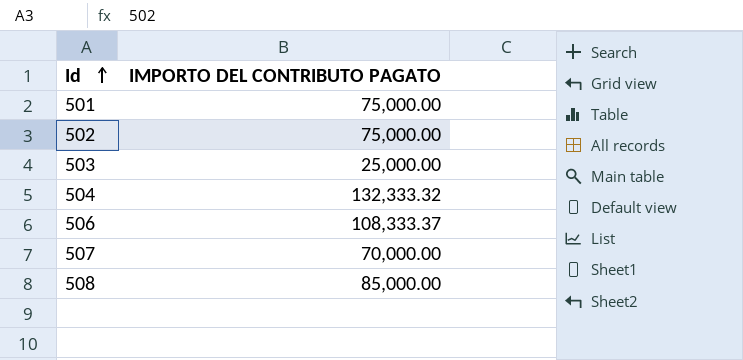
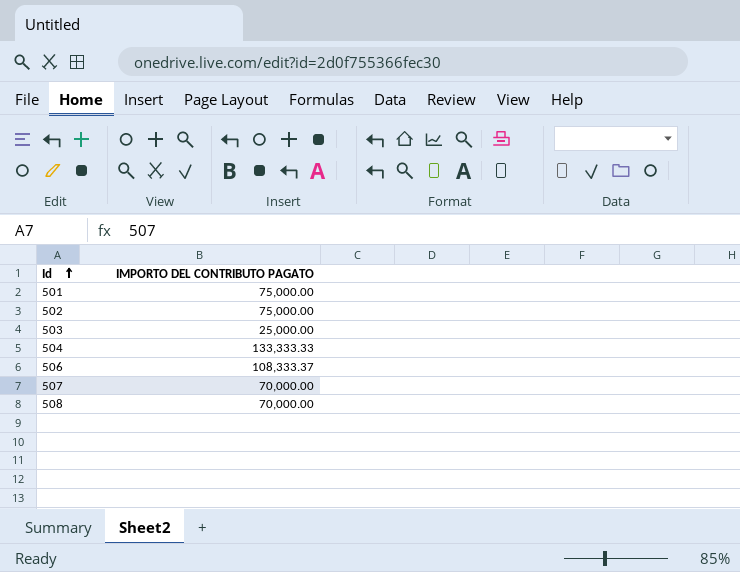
504 | IMPORTO DEL CONTRIBUTO PAGATO: 132,333.32 -> 133,333.33
508 | IMPORTO DEL CONTRIBUTO PAGATO: 85,000.00 -> 70,000.00

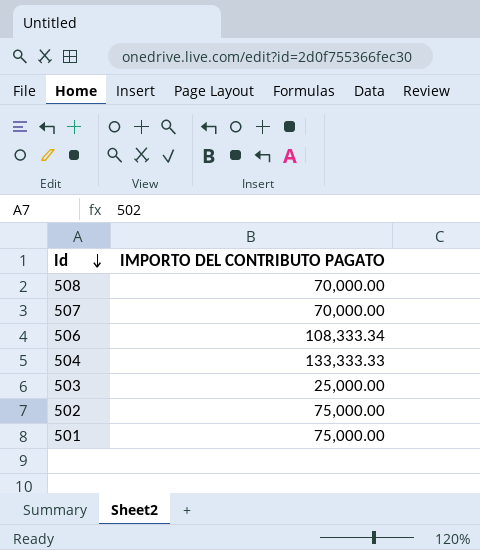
row order: Id ascending -> Id descending
506 | IMPORTO DEL CONTRIBUTO PAGATO: 108,333.37 -> 108,333.34

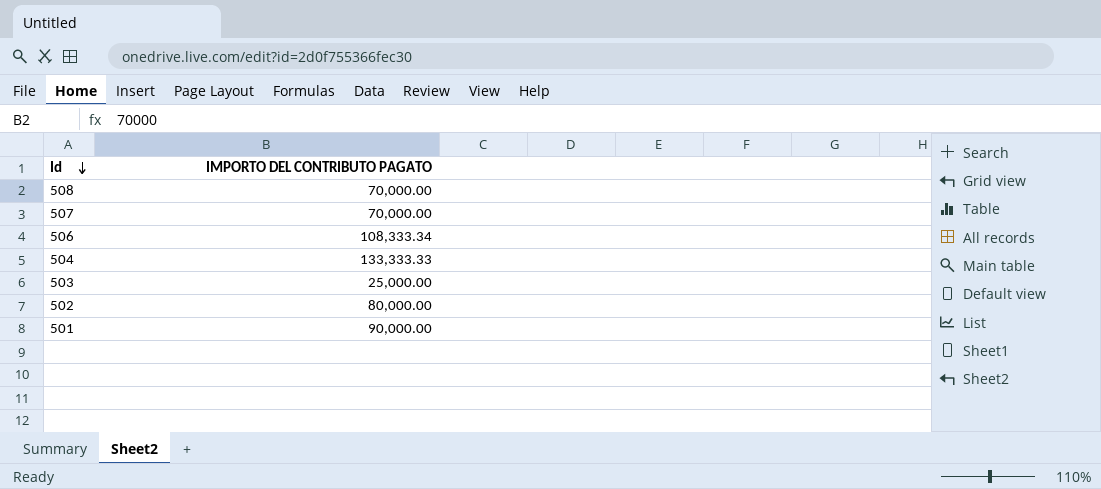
502 | IMPORTO DEL CONTRIBUTO PAGATO: 75,000.00 -> 80,000.00
501 | IMPORTO DEL CONTRIBUTO PAGATO: 75,000.00 -> 90,000.00

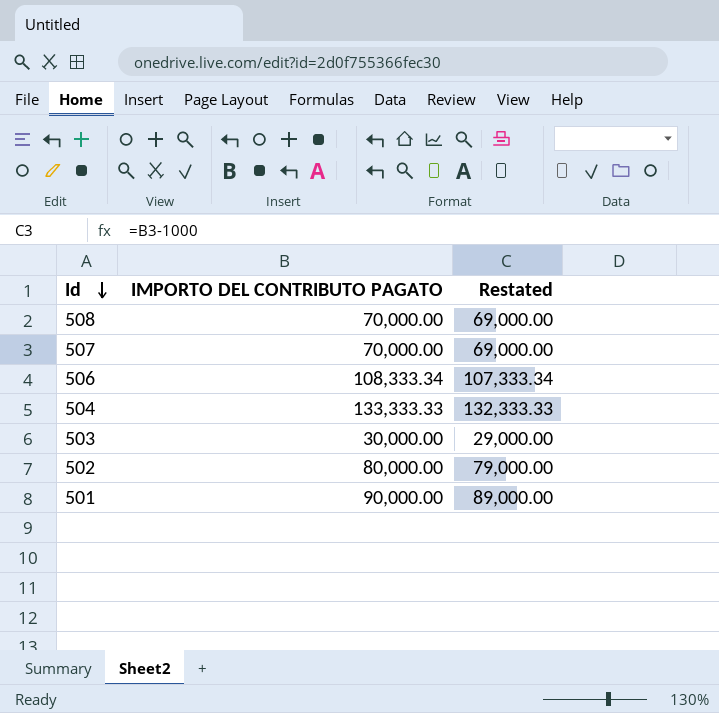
column Restated | formula: none -> [IMPORTO DEL CONTRIBUTO PAGATO] - 1000
503 | IMPORTO DEL CONTRIBUTO PAGATO: 25,000.00 -> 30,000.00

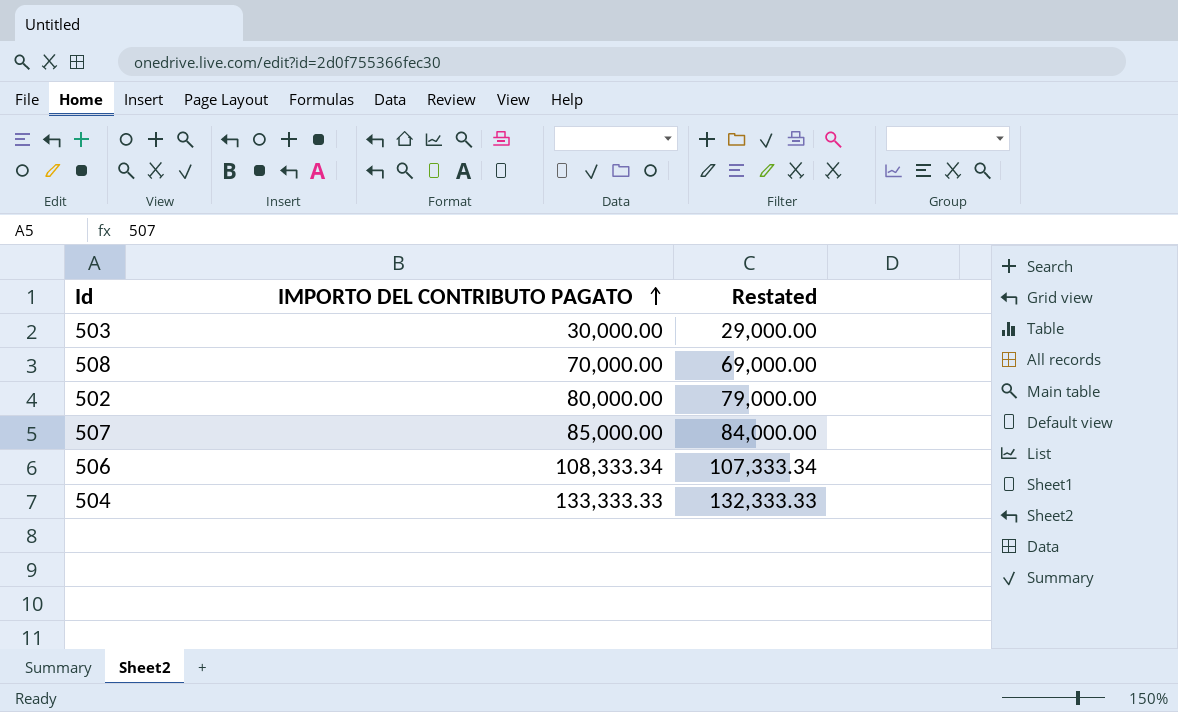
row order: Id descending -> IMPORTO DEL CONTRIBUTO PAGATO ascending
row 501: 90,000.00 | 89,000.00 -> none
507 | IMPORTO DEL CONTRIBUTO PAGATO: 70,000.00 -> 85,000.00
507 | Restated: 69,000.00 -> 84,000.00

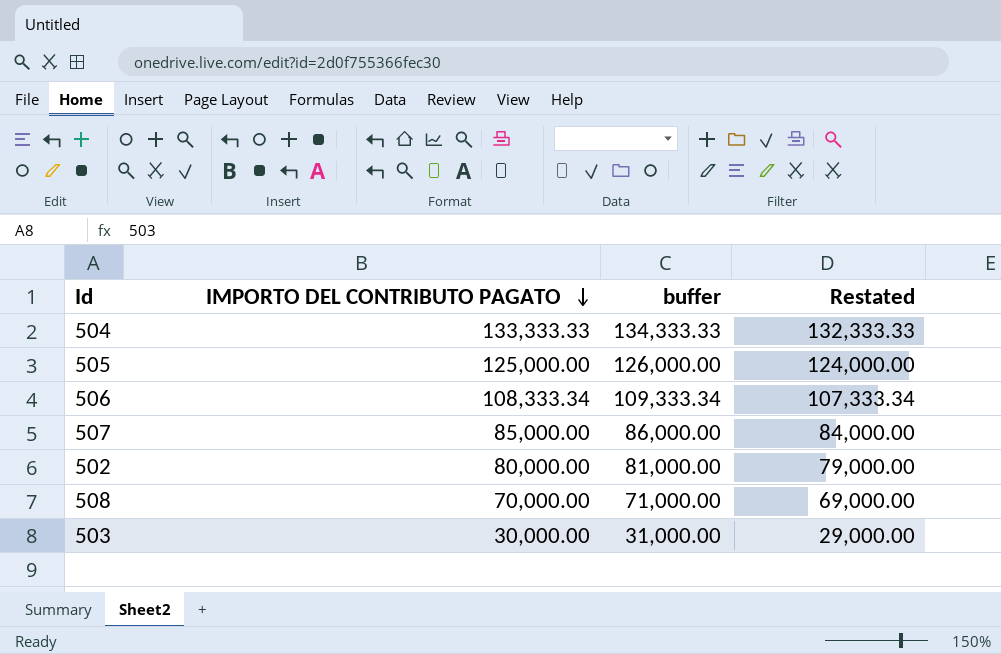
row order: IMPORTO DEL CONTRIBUTO PAGATO ascending -> IMPORTO DEL CONTRIBUTO PAGATO descending
column buffer | formula: none -> [IMPORTO DEL CONTRIBUTO PAGATO] + 1000
row 505: none -> 125,000.00 | 126,000.00 | 124,000.00

